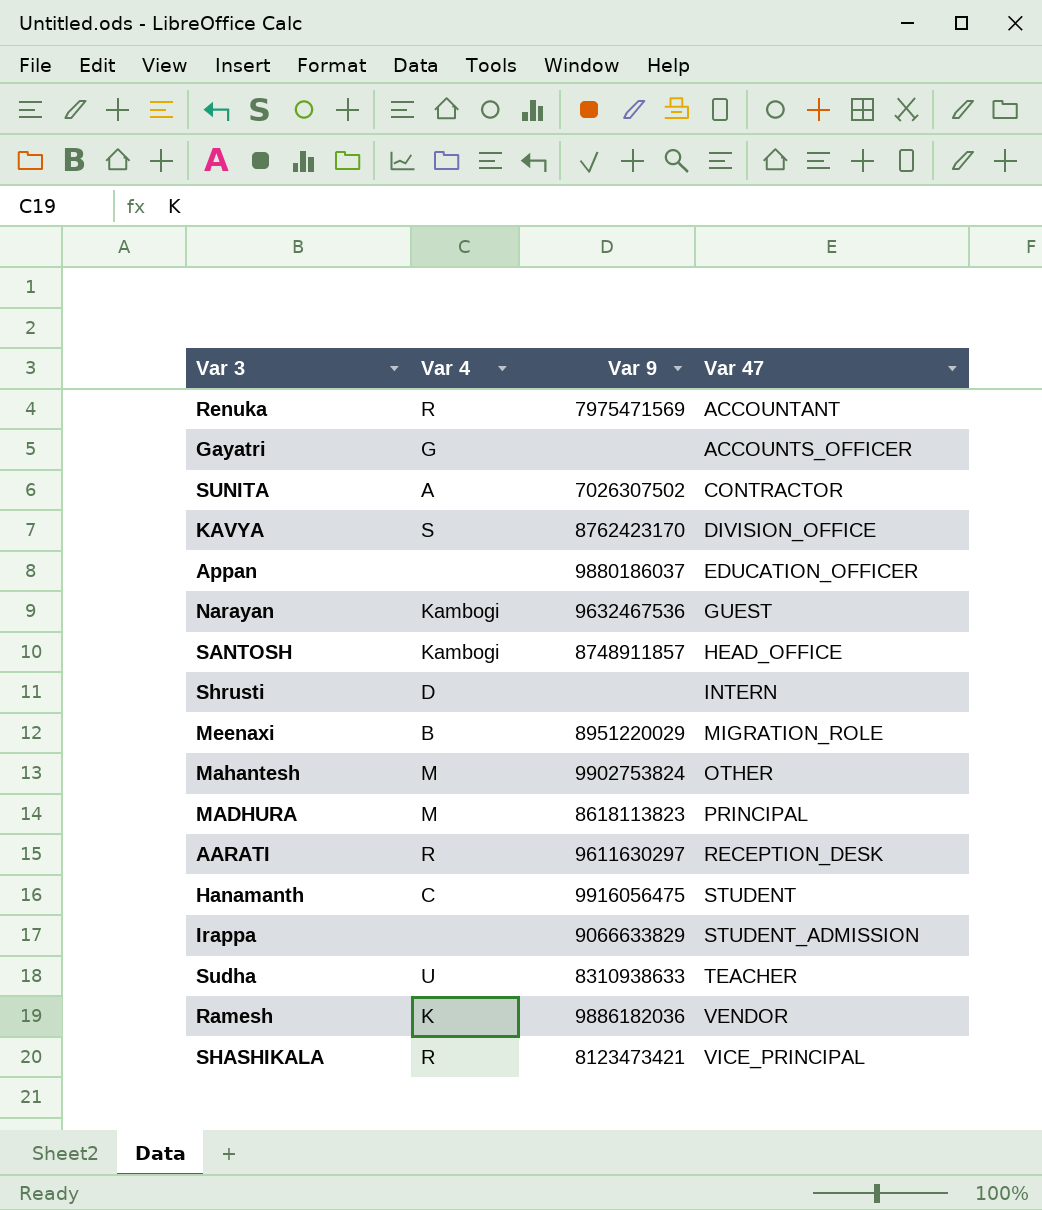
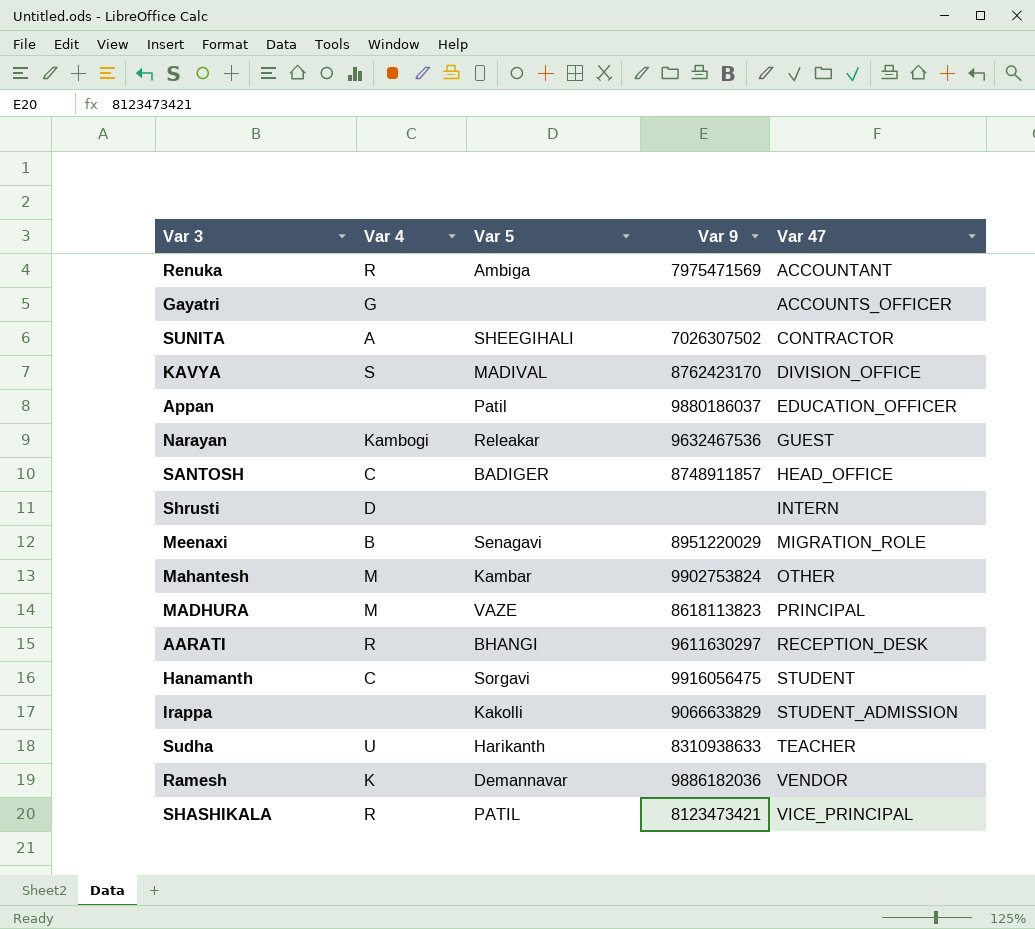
column Var 5 | position: none -> 3
SANTOSH | Var 4: Kambogi -> C

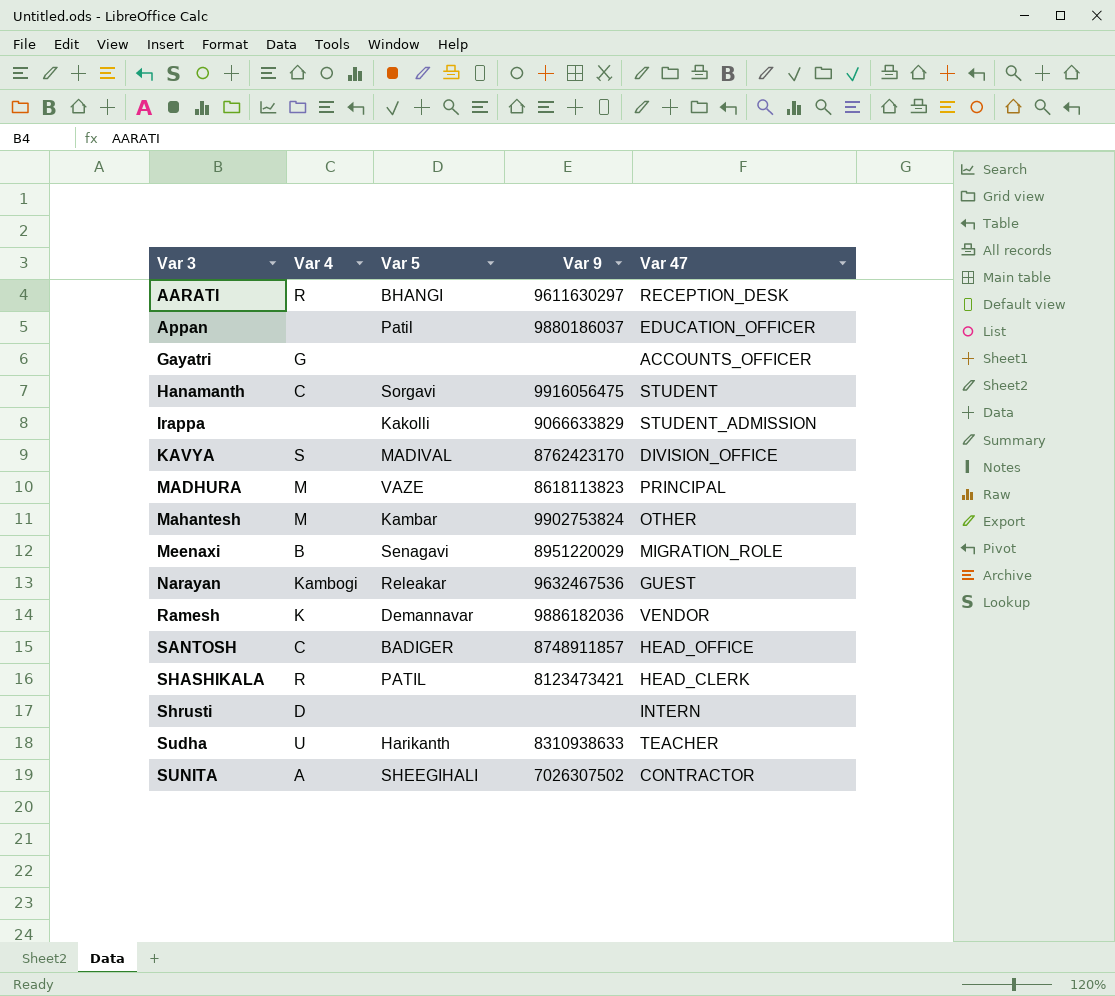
row order: Var 47 ascending -> Var 3 ascending
row Renuka: R | Ambiga | 7975471569 | ACCOUNTANT -> none
SHASHIKALA | Var 47: VICE_PRINCIPAL -> HEAD_CLERK

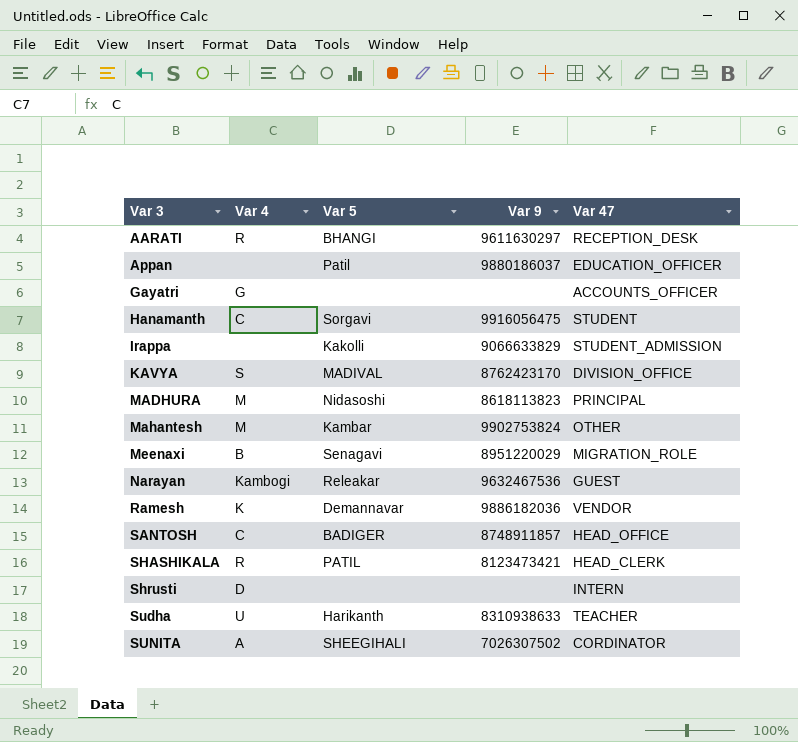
MADHURA | Var 5: VAZE -> Nidasoshi
SUNITA | Var 47: CONTRACTOR -> CORDINATOR

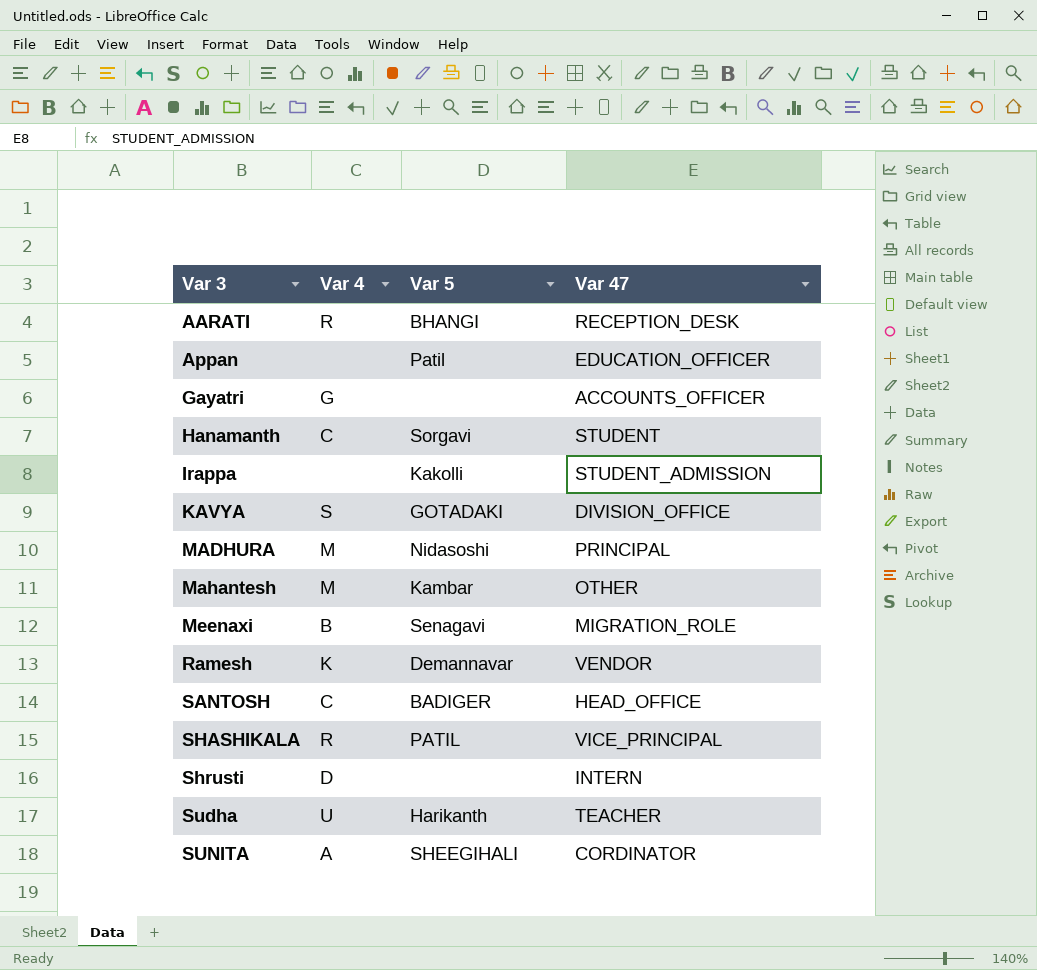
column Var 9 | position: 4 -> none
row Narayan: Kambogi | Releakar | 9632467536 | GUEST -> none
KAVYA | Var 5: MADIVAL -> GOTADAKI
SHASHIKALA | Var 47: HEAD_CLERK -> VICE_PRINCIPAL

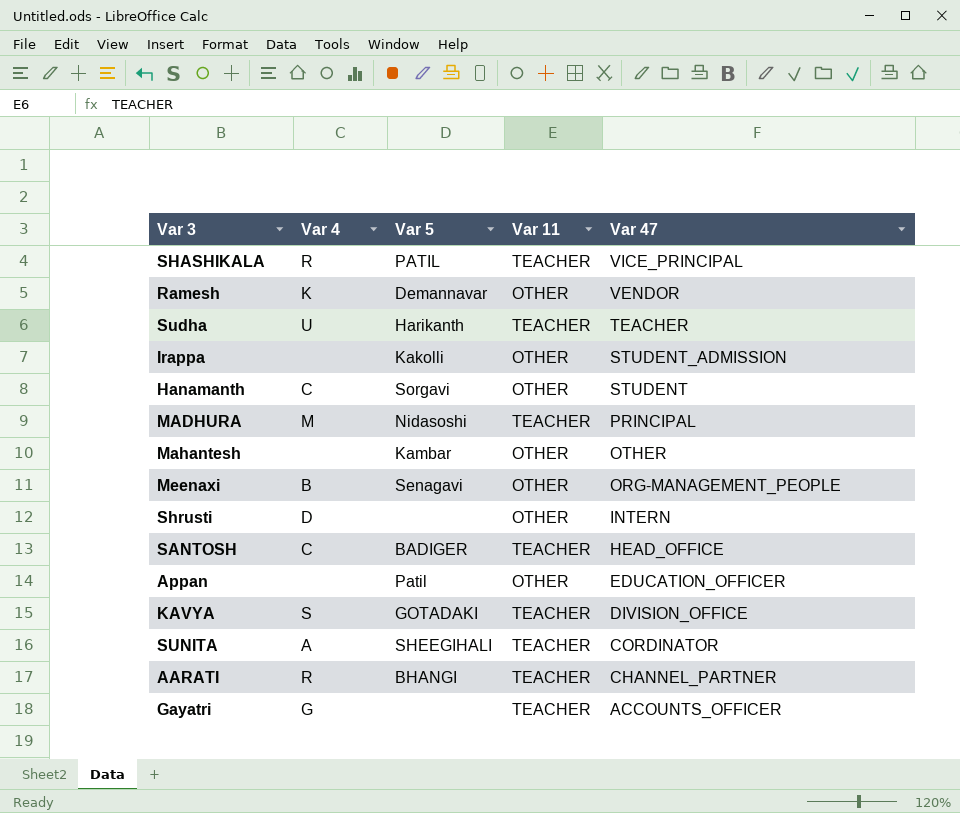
row order: Var 3 ascending -> Var 47 descending
column Var 11 | position: none -> 4
Mahantesh | Var 4: M -> none
Meenaxi | Var 47: MIGRATION_ROLE -> ORG-MANAGEMENT_PEOPLE
AARATI | Var 47: RECEPTION_DESK -> CHANNEL_PARTNER

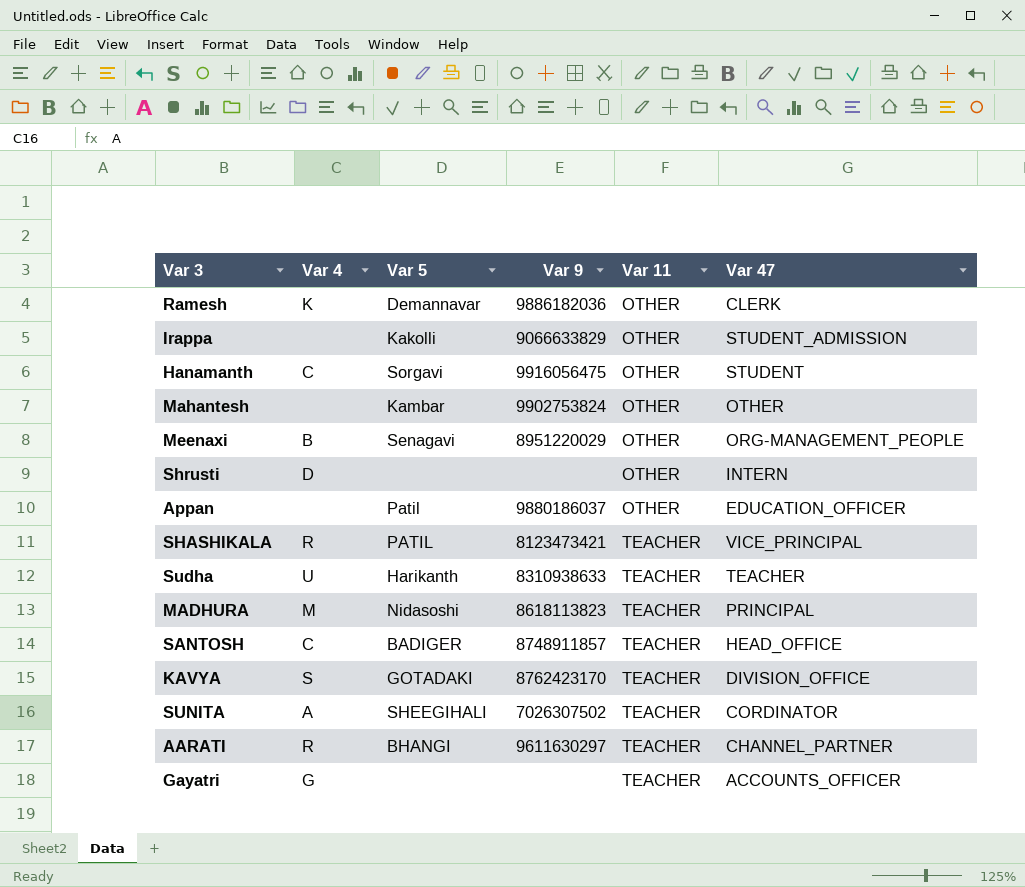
row order: Var 47 descending -> Var 11 ascending
column Var 9 | position: none -> 4
Ramesh | Var 47: VENDOR -> CLERK

